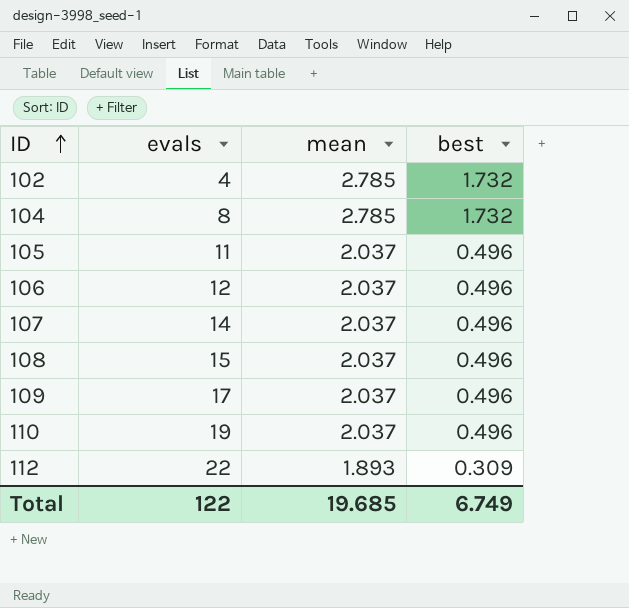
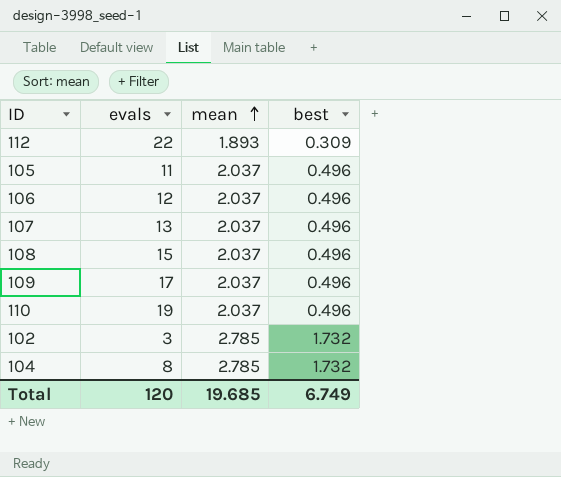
row order: ID ascending -> mean ascending
107 | evals: 14 -> 13
102 | evals: 4 -> 3
Total | evals: 122 -> 120

